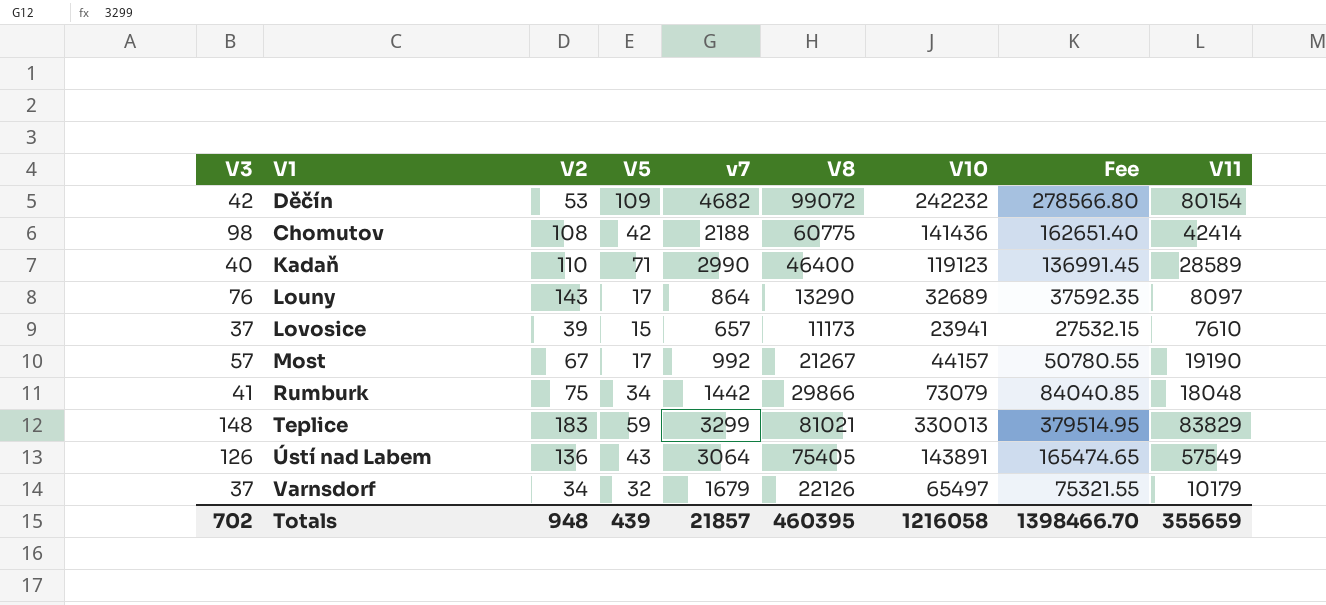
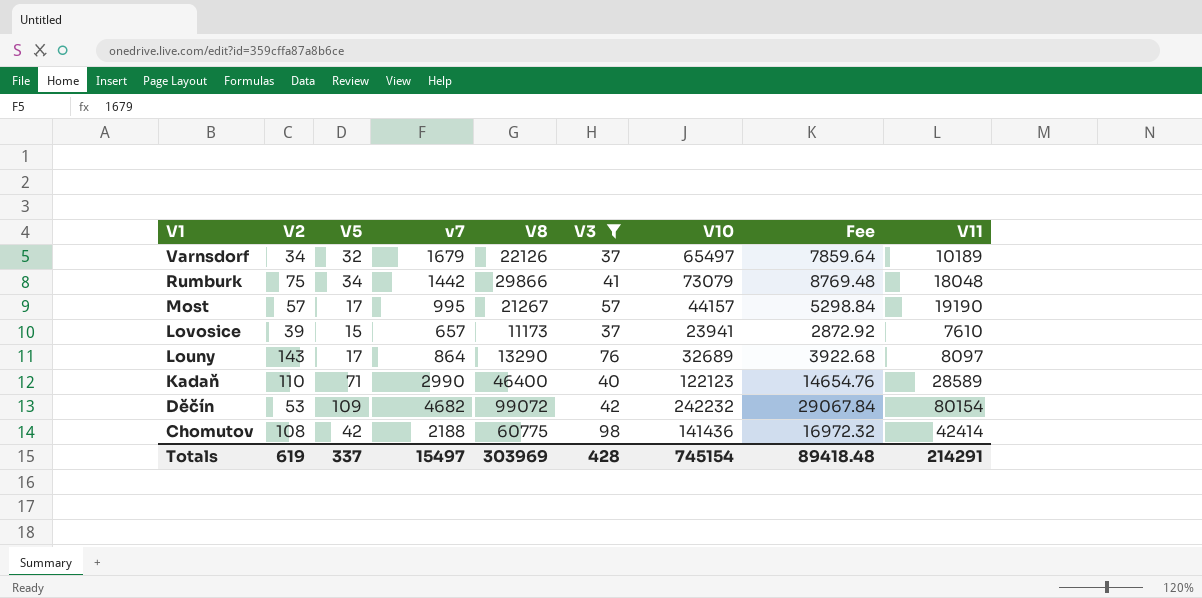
filter: none -> V3 <= 98
row order: none -> V1 descending
column V3 | position: 1 -> 6
column Fee | formula: [V10] * 1.15 -> [V10] * 0.12
Varnsdorf | V11: 10179 -> 10189
Most | V2: 67 -> 57
Most | v7: 992 -> 995
Kadaň | V10: 119123 -> 122123
Totals | V2: 948 -> 619
Totals | V5: 439 -> 337
Totals | v7: 21857 -> 15497
Totals | V8: 460395 -> 303969
Totals | V3: 702 -> 428
Totals | V10: 1216058 -> 745154
Totals | Fee: 1398466.70 -> 89418.48
Totals | V11: 355659 -> 214291

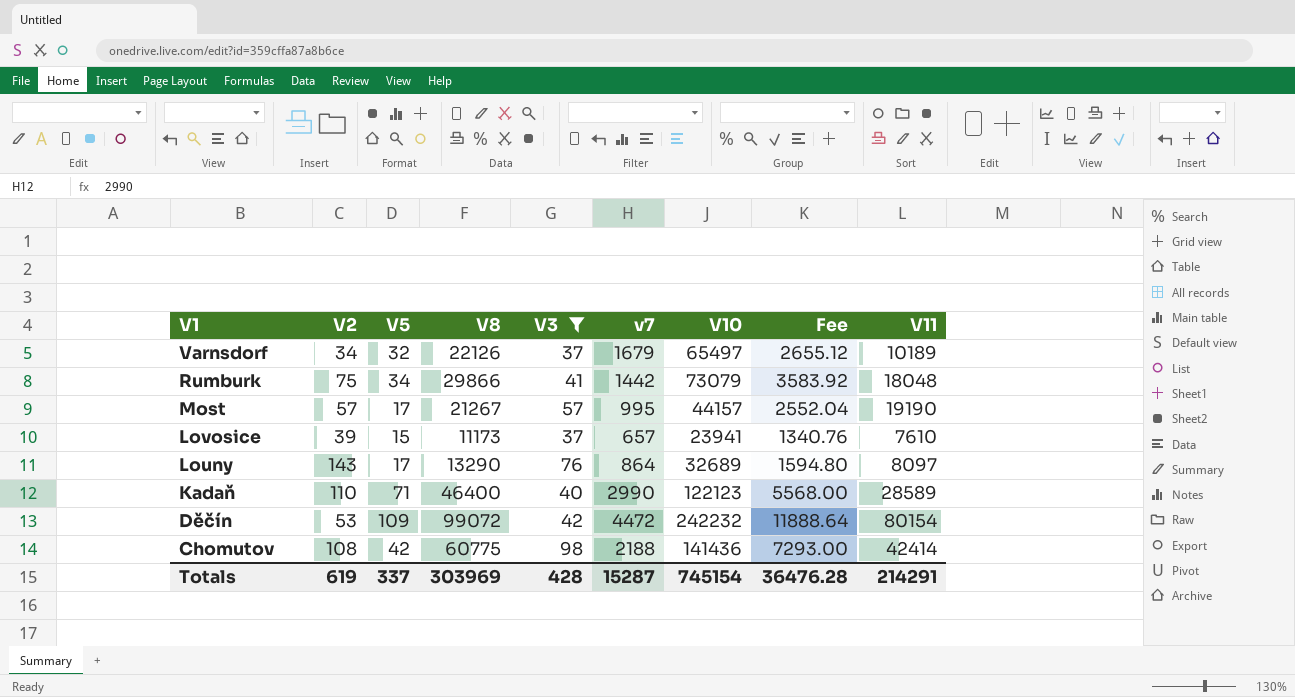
column v7 | position: 4 -> 6
column Fee | formula: [V10] * 0.12 -> [V8] * 0.12
Děčín | v7: 4682 -> 4472
Totals | v7: 15497 -> 15287
Totals | Fee: 89418.48 -> 36476.28

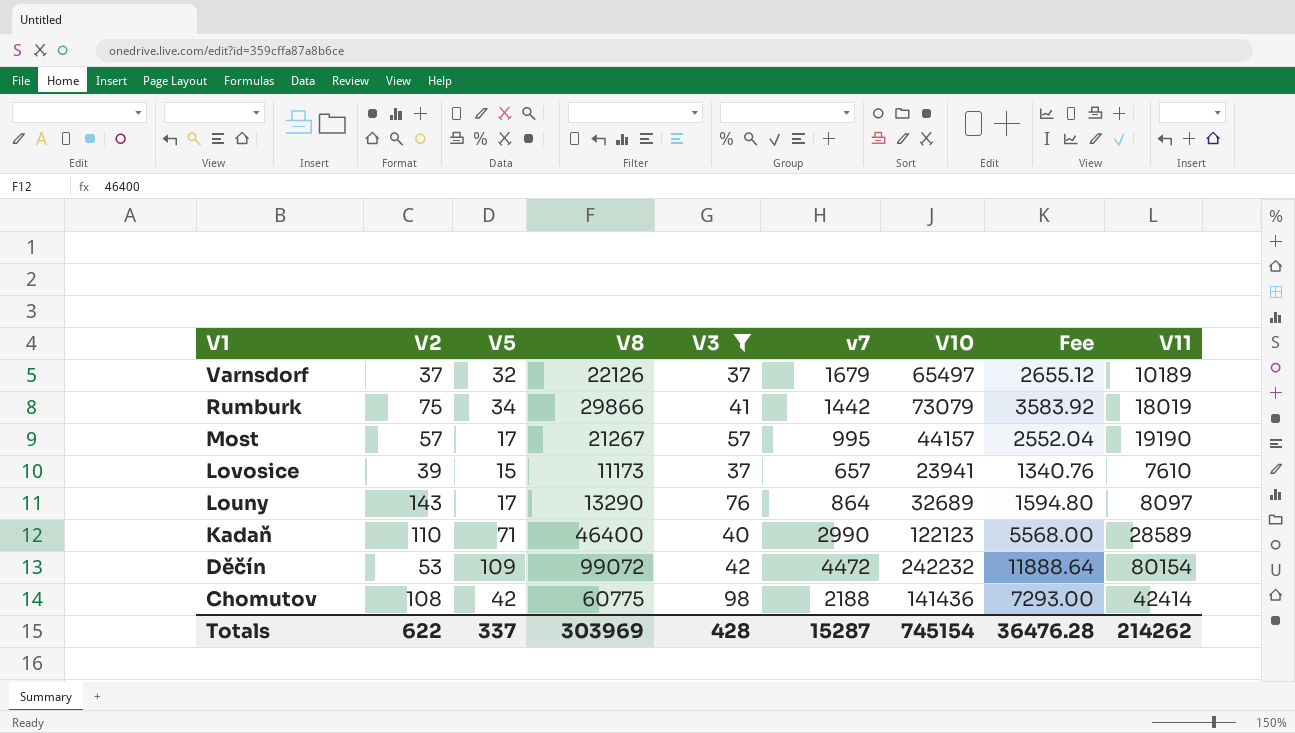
Varnsdorf | V2: 34 -> 37
Rumburk | V11: 18048 -> 18019
Totals | V2: 619 -> 622
Totals | V11: 214291 -> 214262

